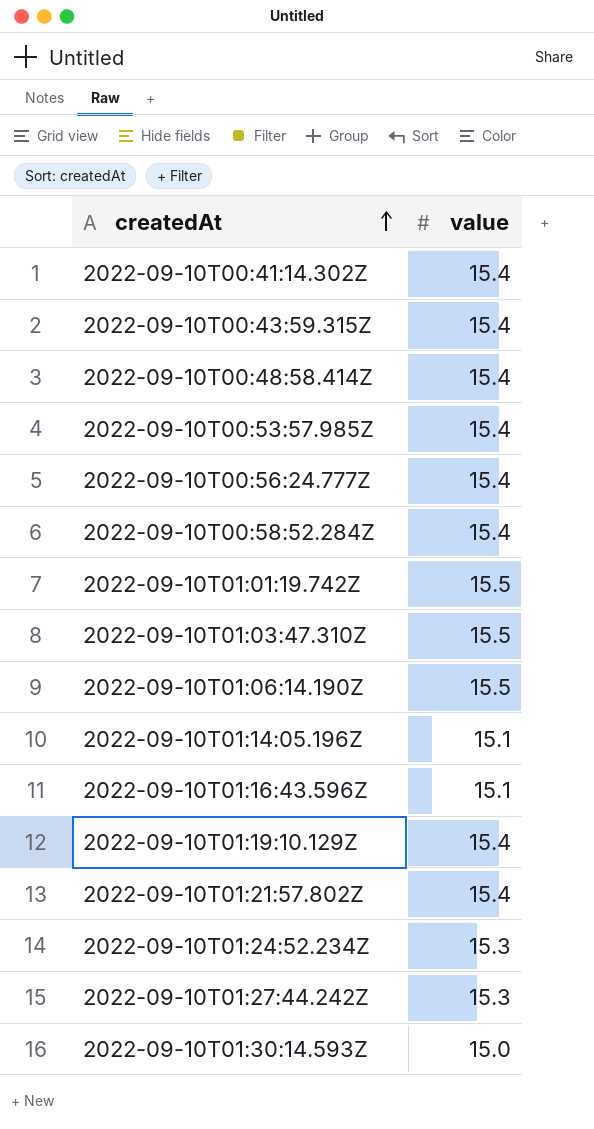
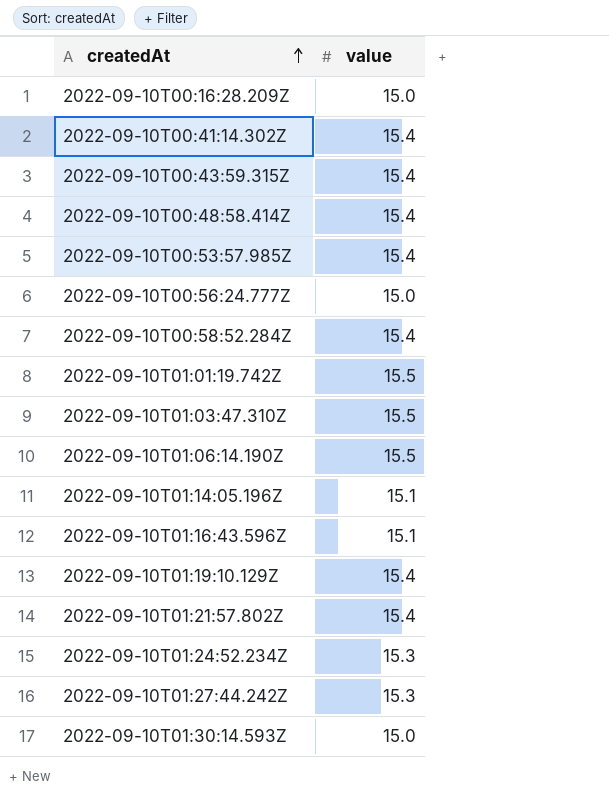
row 2022-09-10T00:16:28.209Z: none -> 15.0
2022-09-10T00:56:24.777Z | value: 15.4 -> 15.0

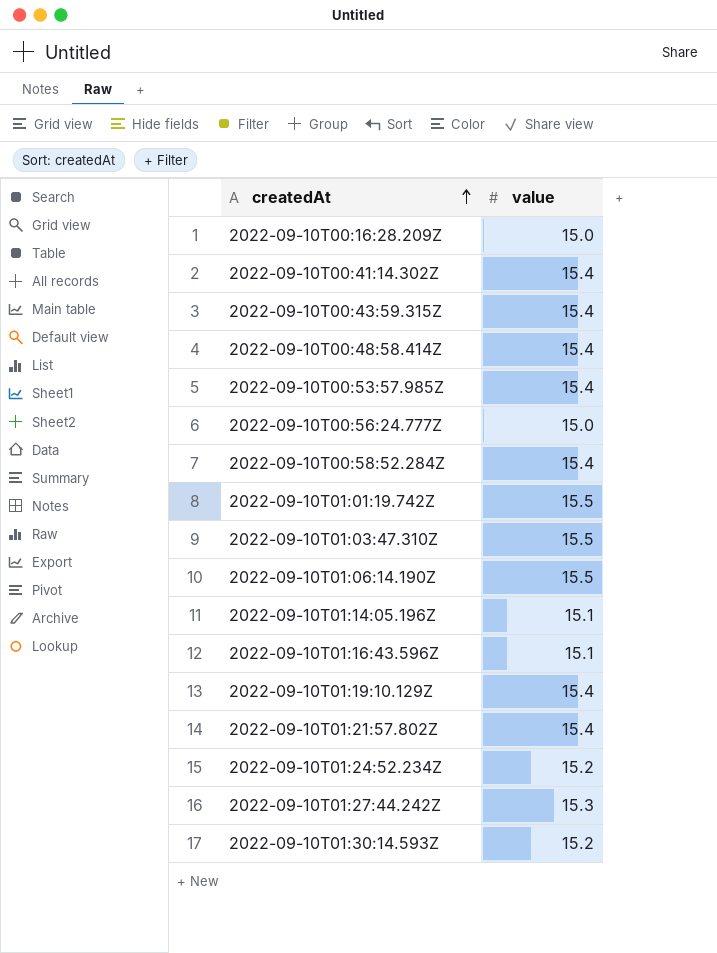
2022-09-10T01:24:52.234Z | value: 15.3 -> 15.2
2022-09-10T01:30:14.593Z | value: 15.0 -> 15.2

